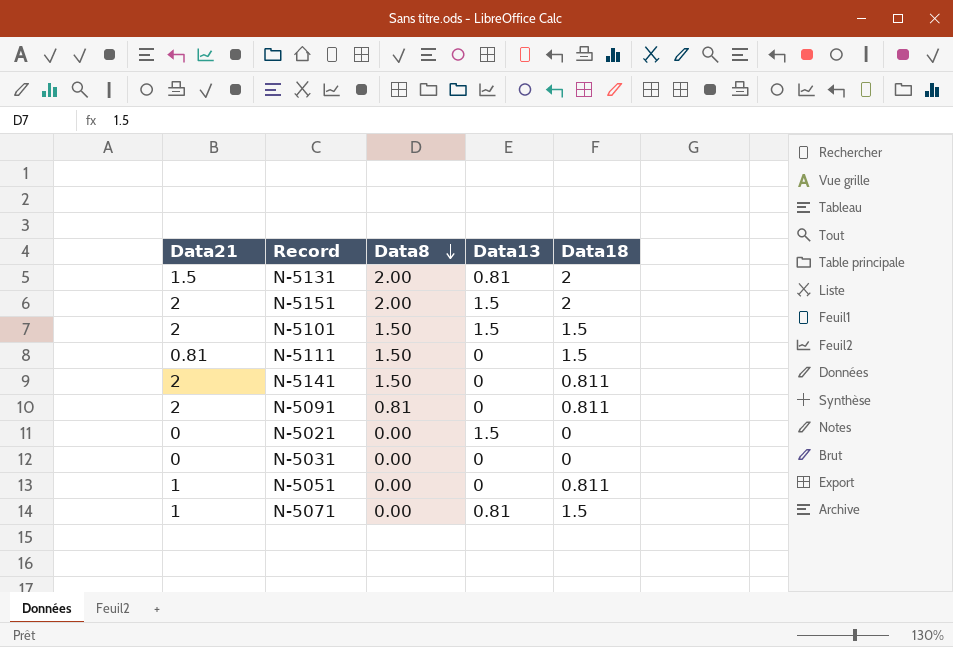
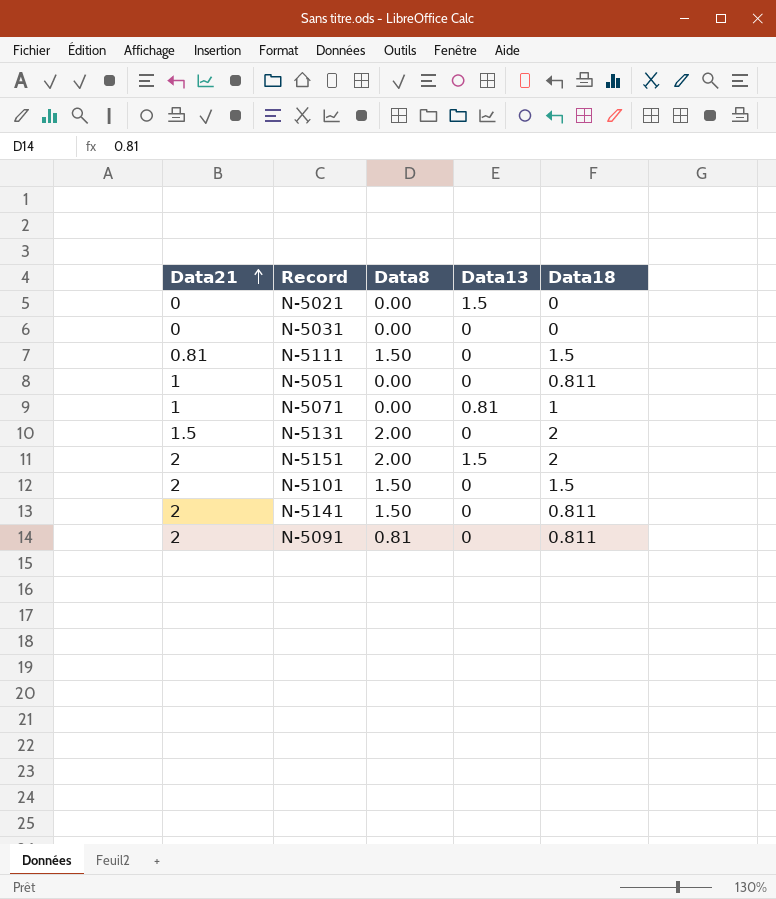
row order: Data8 descending -> Data21 ascending
N-5071 | Data18: 1.5 -> 1
N-5131 | Data13: 0.81 -> 0
N-5101 | Data13: 1.5 -> 0

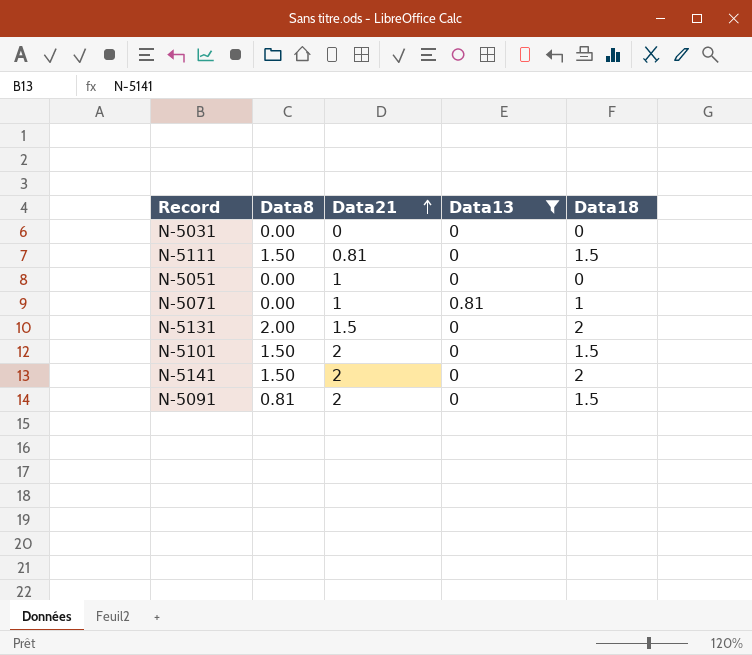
filter: none -> Data13 != 1.5
column Data21 | position: 1 -> 3
N-5051 | Data18: 0.811 -> 0
N-5141 | Data18: 0.811 -> 2
N-5091 | Data18: 0.811 -> 1.5

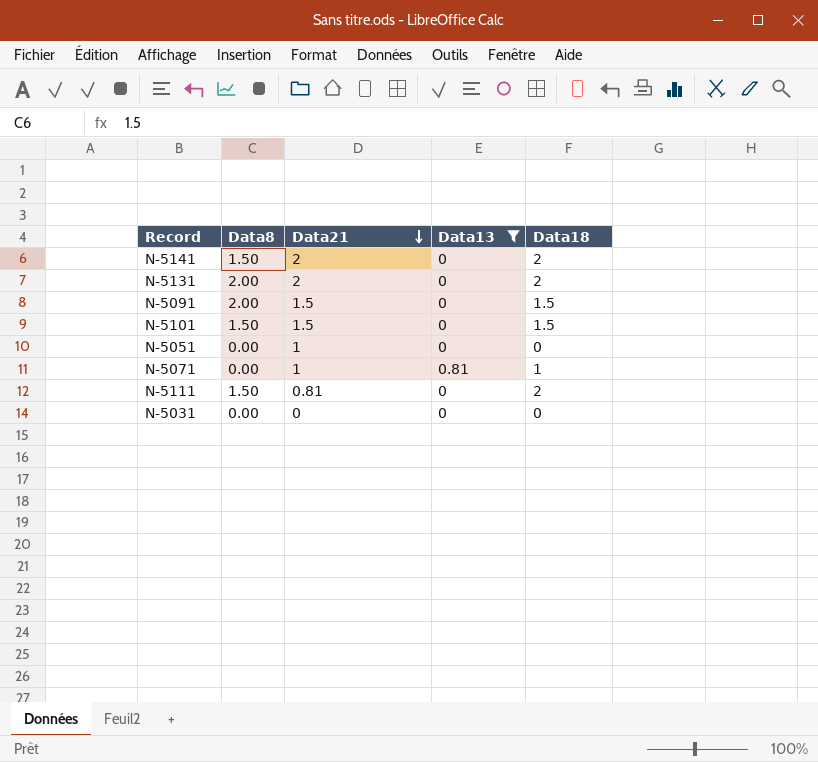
row order: Data21 ascending -> Data21 descending
N-5131 | Data21: 1.5 -> 2
N-5091 | Data8: 0.81 -> 2.00
N-5091 | Data21: 2 -> 1.5
N-5101 | Data21: 2 -> 1.5
N-5111 | Data18: 1.5 -> 2

